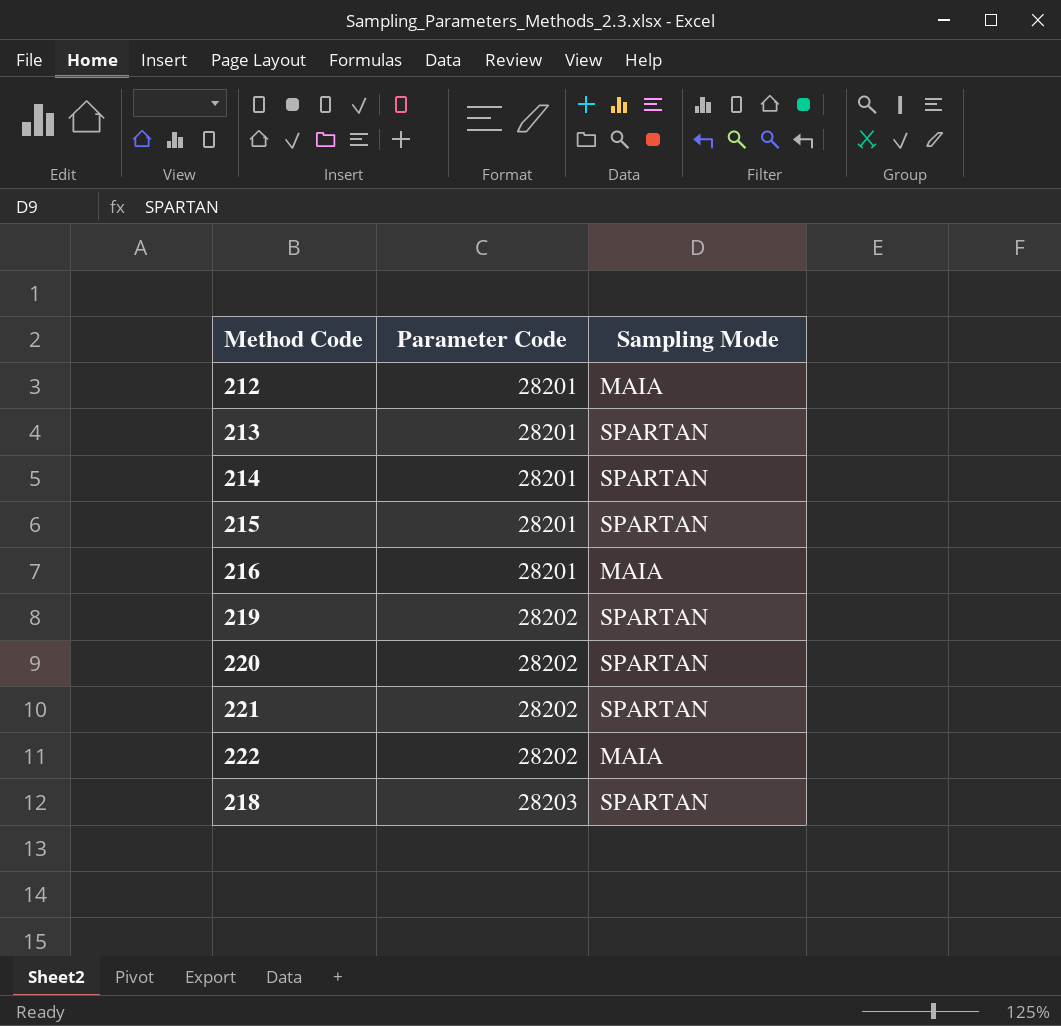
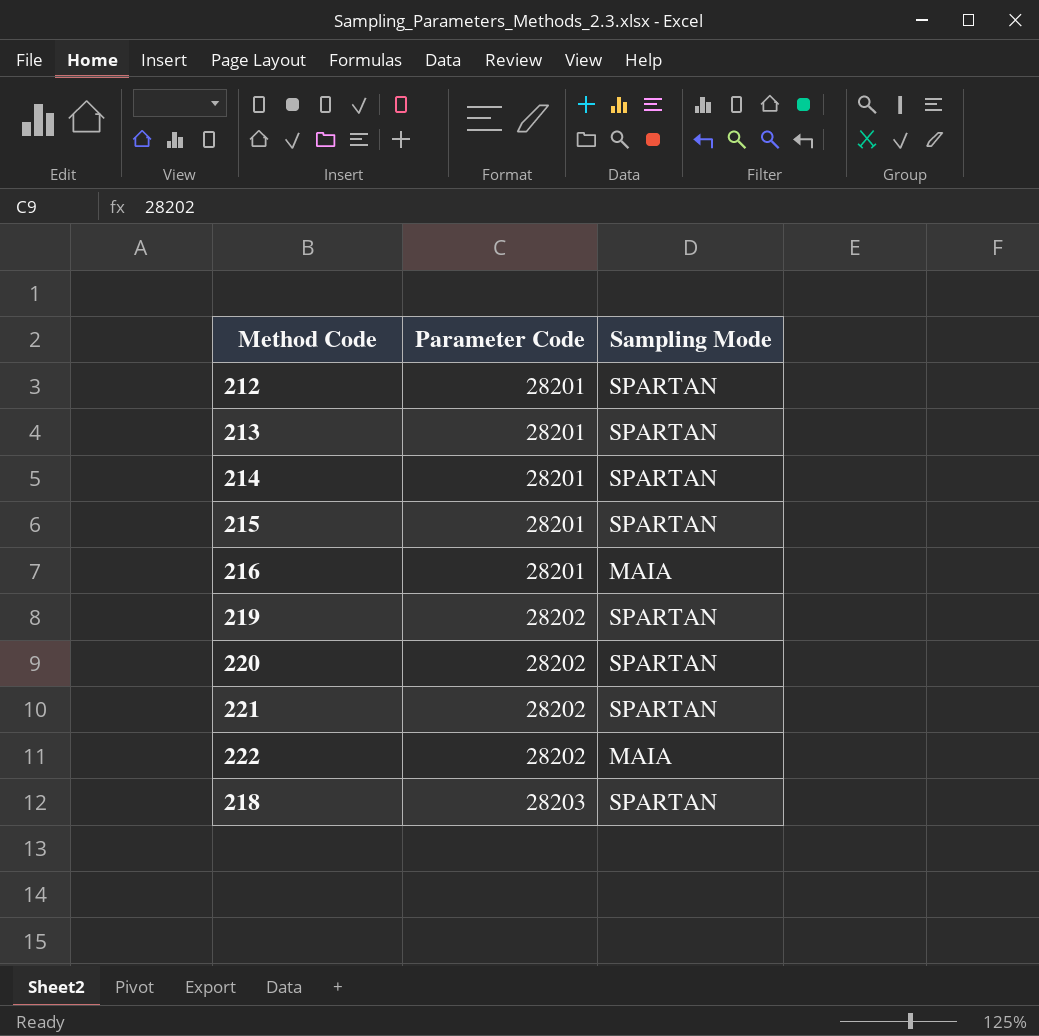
212 | Sampling Mode: MAIA -> SPARTAN

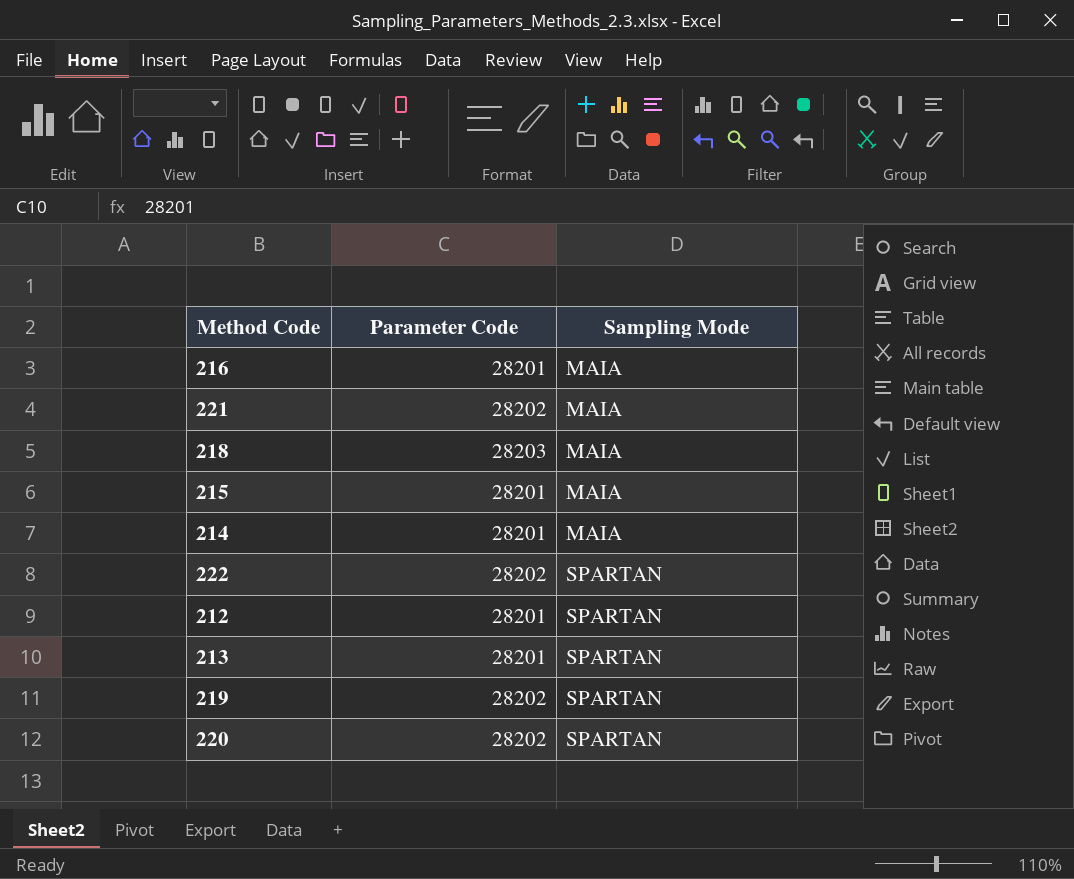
row order: Parameter Code ascending -> Sampling Mode ascending
221 | Sampling Mode: SPARTAN -> MAIA
218 | Sampling Mode: SPARTAN -> MAIA
215 | Sampling Mode: SPARTAN -> MAIA
214 | Sampling Mode: SPARTAN -> MAIA
222 | Sampling Mode: MAIA -> SPARTAN

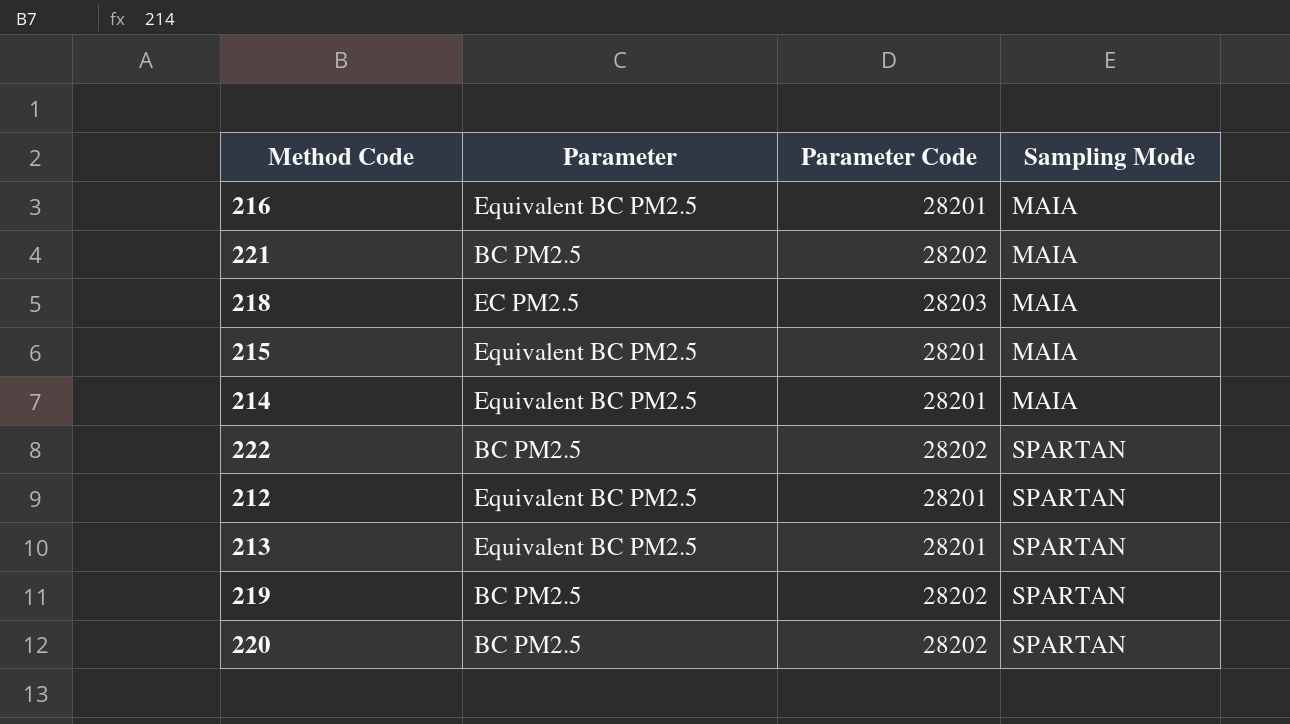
column Parameter | position: none -> 2

